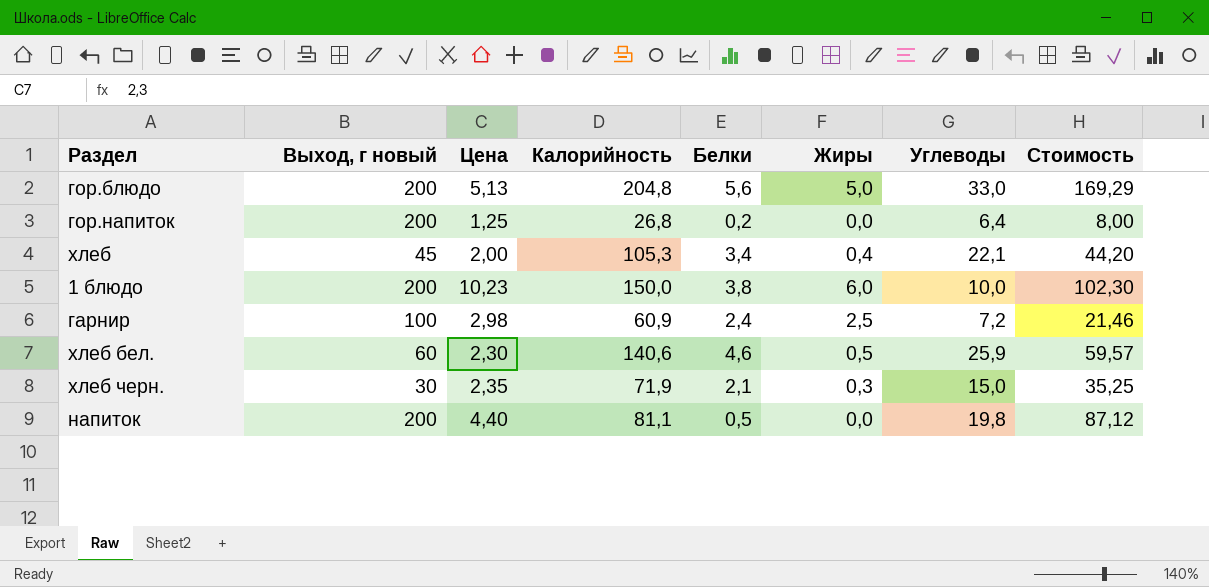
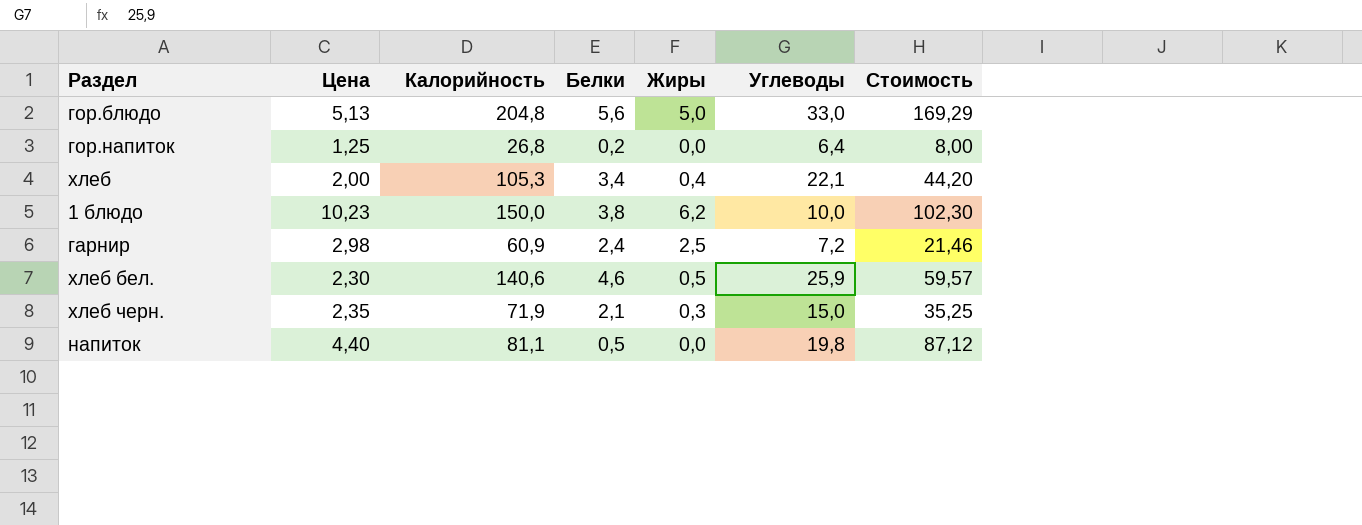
column Выход, г новый | position: 2 -> none
1 блюдо | Жиры: 6,0 -> 6,2

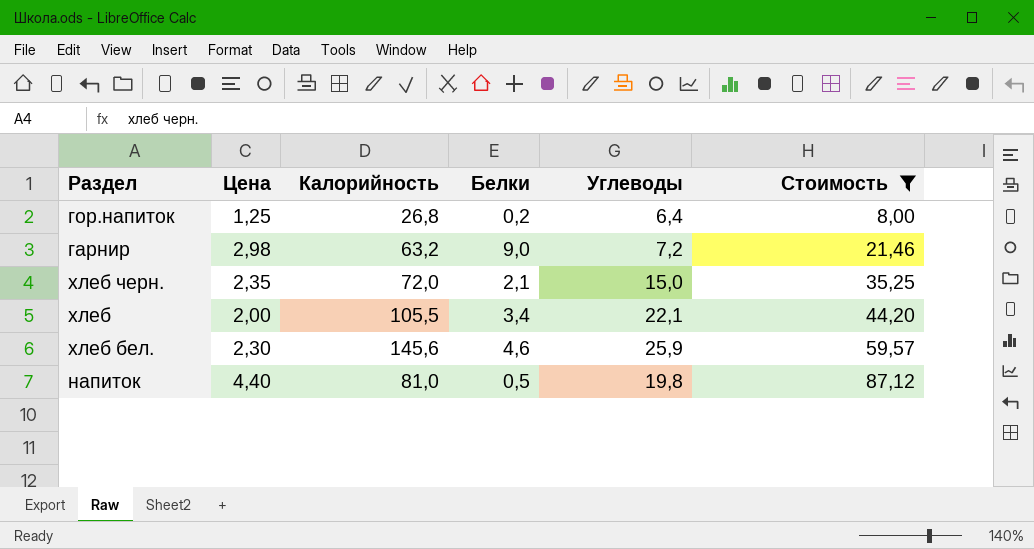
filter: none -> Стоимость <= 87,12
row order: none -> Стоимость ascending
column Жиры | position: 5 -> none
гарнир | Калорийность: 60,9 -> 63,2
гарнир | Белки: 2,4 -> 9,0
хлеб черн. | Калорийность: 71,9 -> 72,0
хлеб | Калорийность: 105,3 -> 105,5
хлеб бел. | Калорийность: 140,6 -> 145,6
напиток | Калорийность: 81,1 -> 81,0

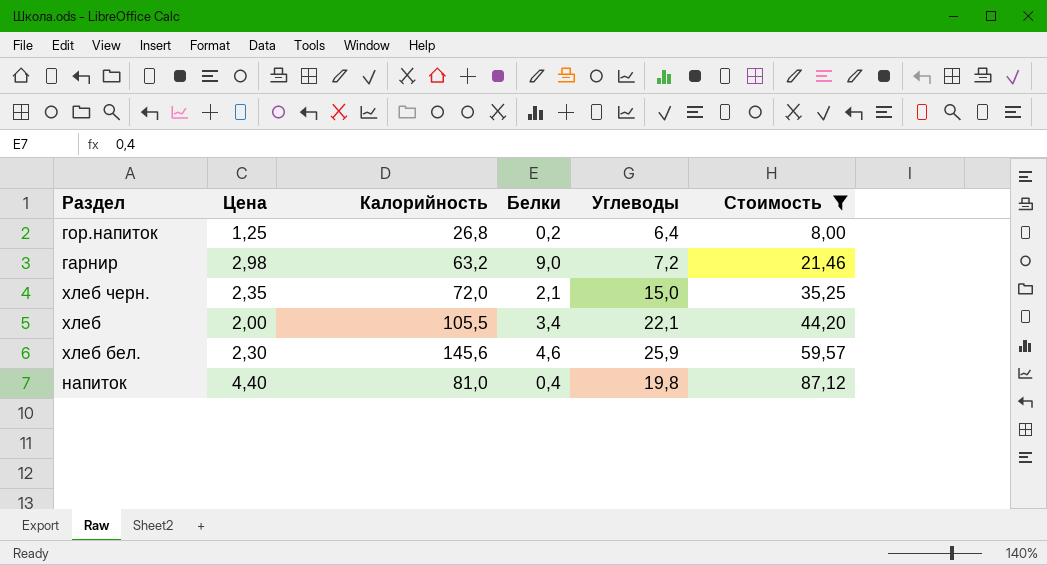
напиток | Белки: 0,5 -> 0,4

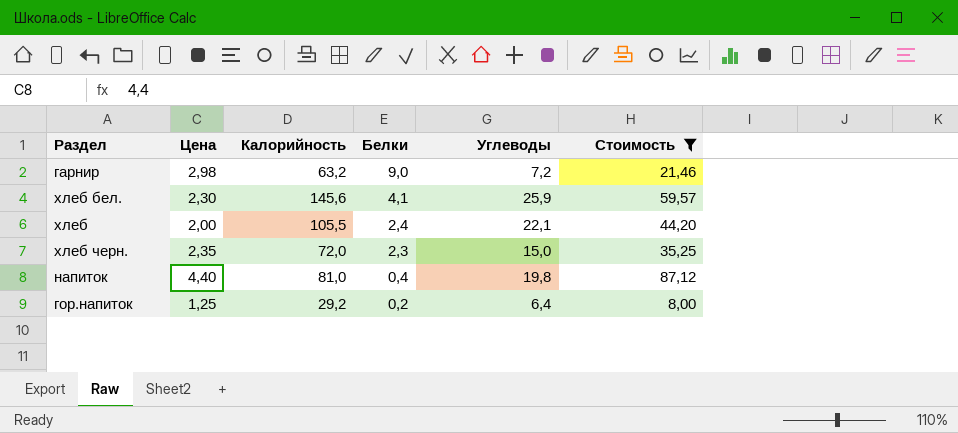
row order: Стоимость ascending -> Белки descending
хлеб бел. | Белки: 4,6 -> 4,1
хлеб | Белки: 3,4 -> 2,4
хлеб черн. | Белки: 2,1 -> 2,3
гор.напиток | Калорийность: 26,8 -> 29,2

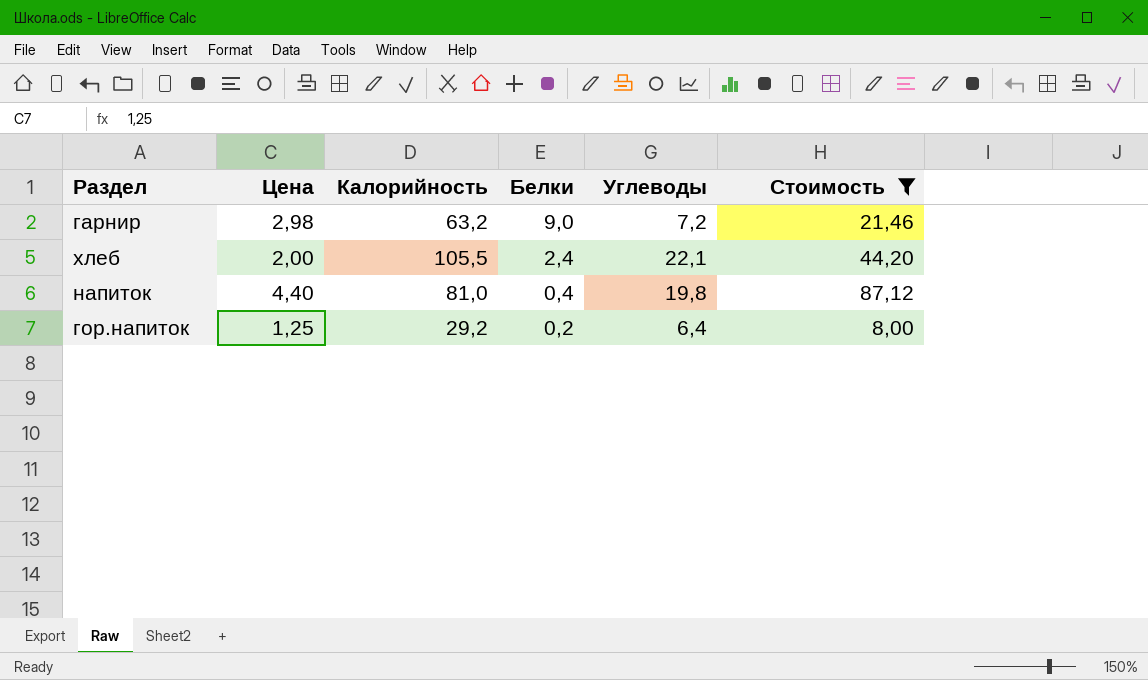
row хлеб бел.: 2,30 | 145,6 | 4,1 | 25,9 | 59,57 -> none
row хлеб черн.: 2,35 | 72,0 | 2,3 | 15,0 | 35,25 -> none

